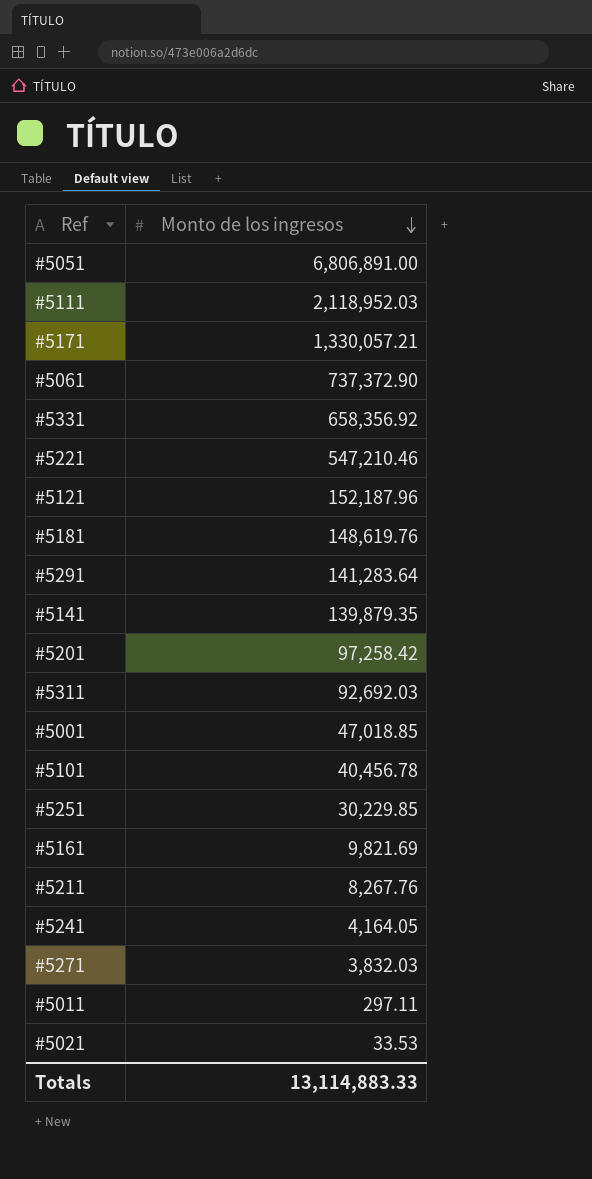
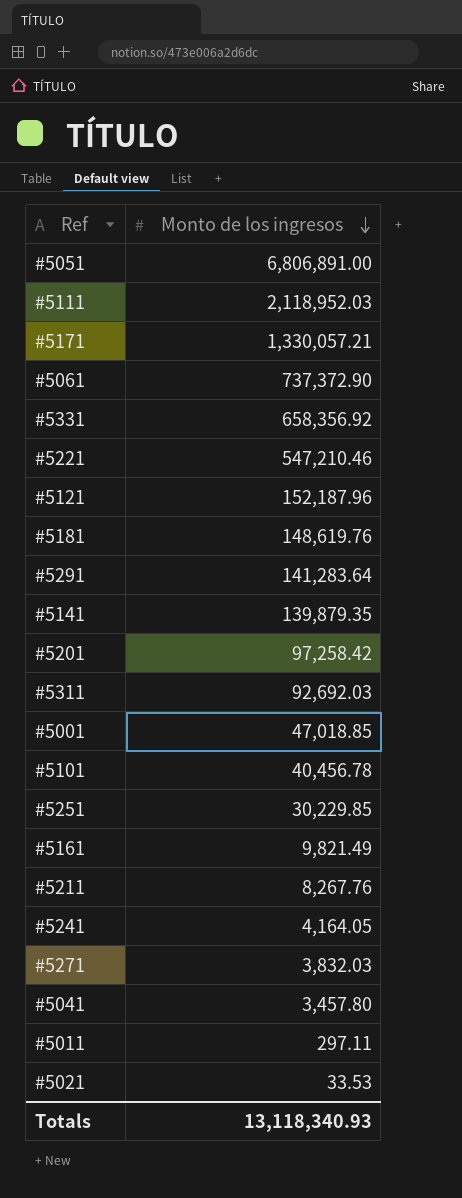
#5161 | Monto de los ingresos: 9,821.69 -> 9,821.49
row #5041: none -> 3,457.80
Totals | Monto de los ingresos: 13,114,883.33 -> 13,118,340.93

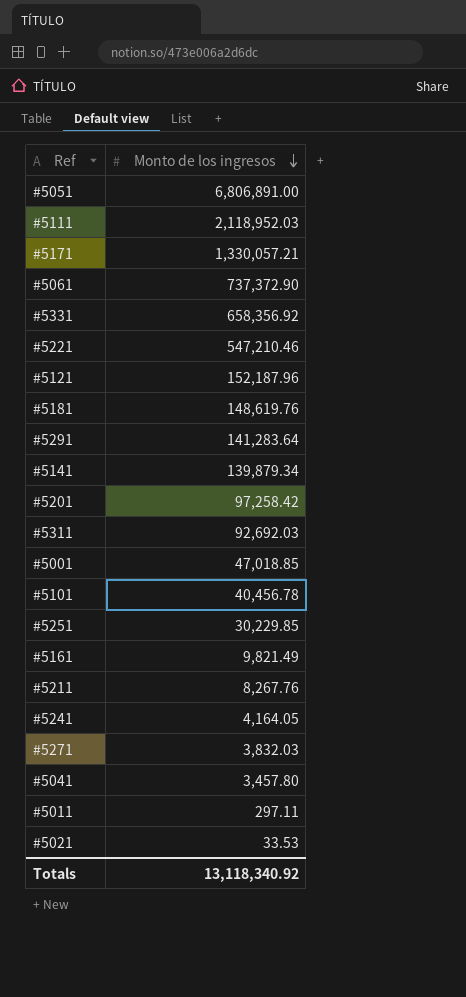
#5141 | Monto de los ingresos: 139,879.35 -> 139,879.34
Totals | Monto de los ingresos: 13,118,340.93 -> 13,118,340.92

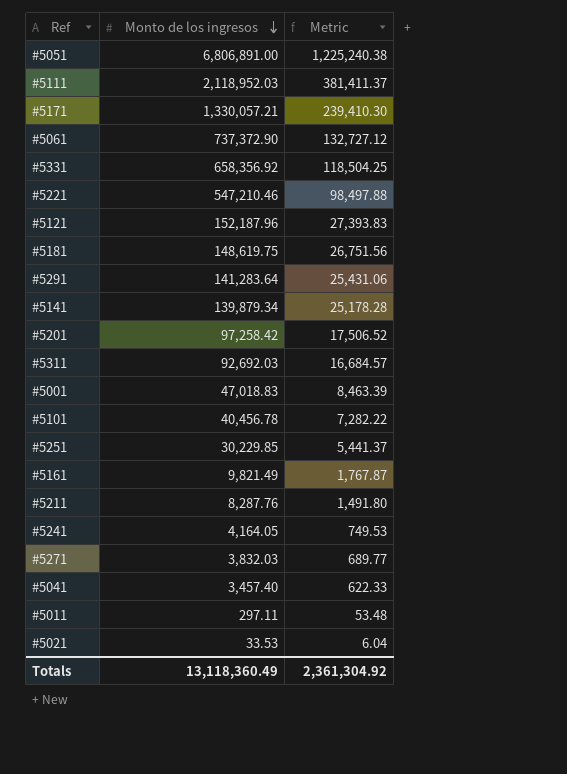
column Metric | formula: none -> [Monto de los ingresos] * 0.18
#5181 | Monto de los ingresos: 148,619.76 -> 148,619.75
#5001 | Monto de los ingresos: 47,018.85 -> 47,018.83
#5211 | Monto de los ingresos: 8,267.76 -> 8,287.76
#5041 | Monto de los ingresos: 3,457.80 -> 3,457.40
Totals | Monto de los ingresos: 13,118,340.92 -> 13,118,360.49

